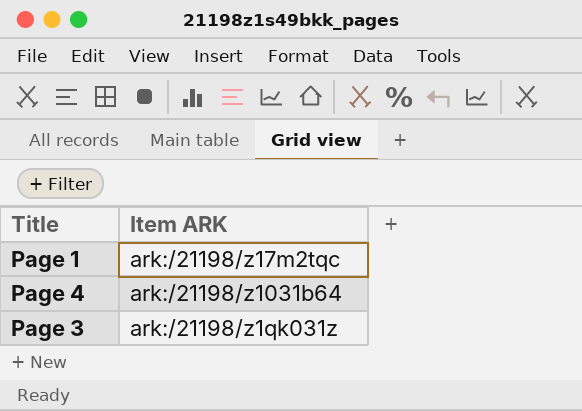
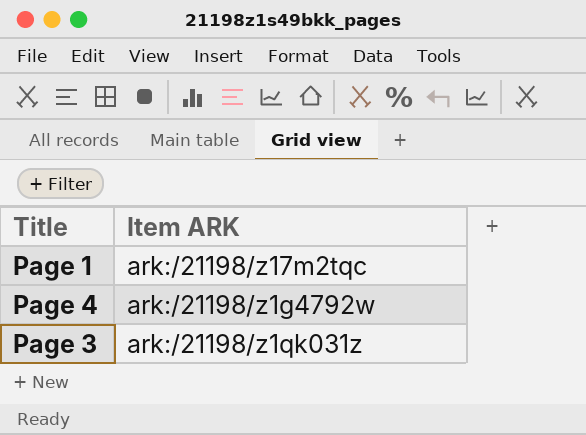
Page 4 | Item ARK: ark:/21198/z1031b64 -> ark:/21198/z1g4792w

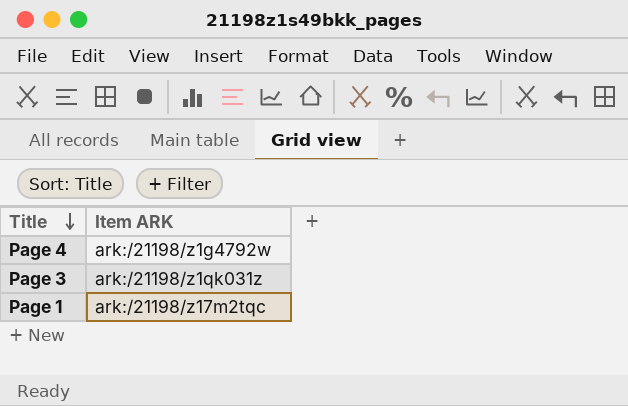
row order: none -> Title descending

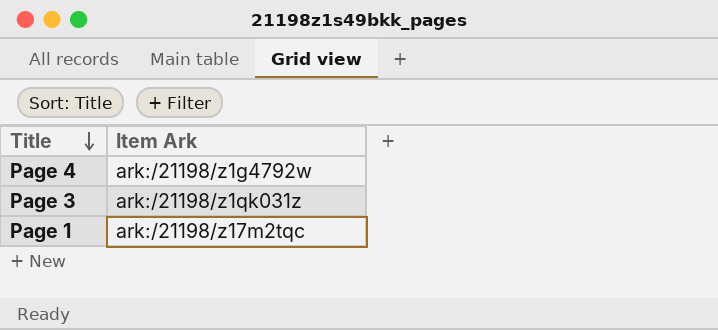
column name: Item ARK -> Item Ark

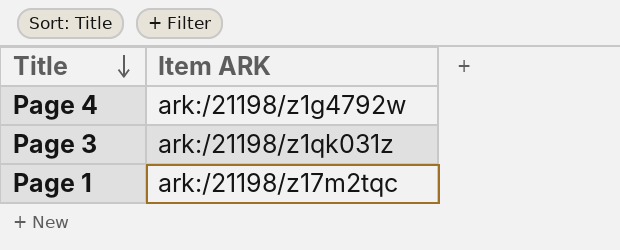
column name: Item Ark -> Item ARK

